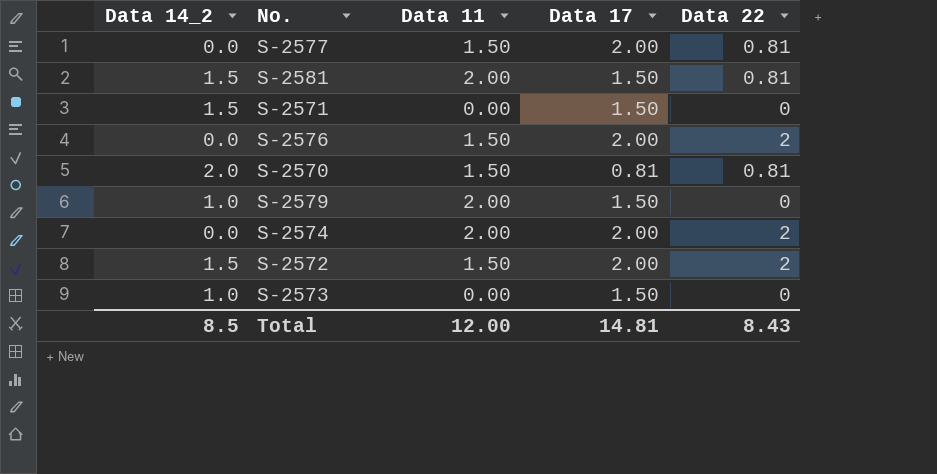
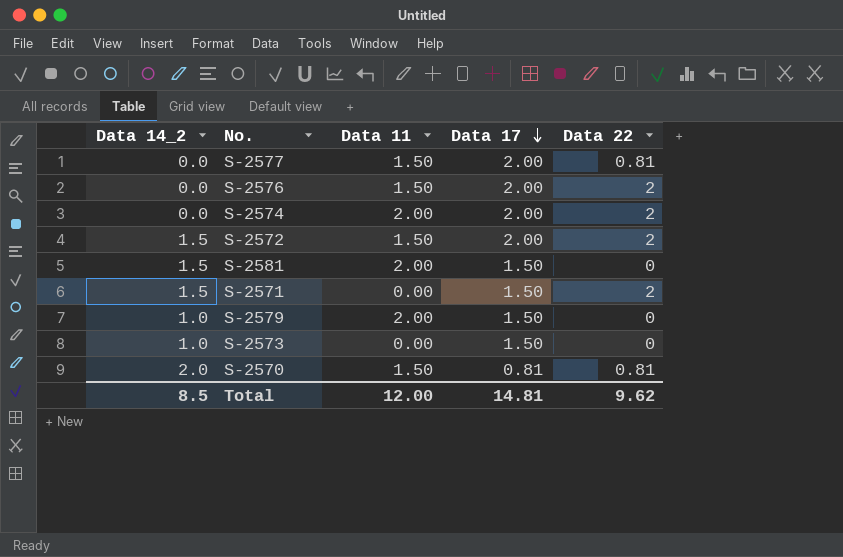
row order: none -> Data 17 descending
S-2581 | Data 22: 0.81 -> 0
S-2571 | Data 22: 0 -> 2
Total | Data 22: 8.43 -> 9.62

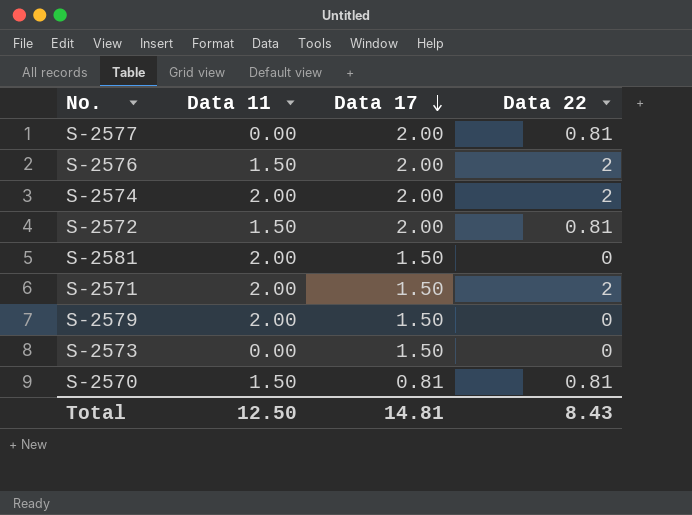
column Data 14_2 | position: 1 -> none
S-2577 | Data 11: 1.50 -> 0.00
S-2572 | Data 22: 2 -> 0.81
S-2571 | Data 11: 0.00 -> 2.00
Total | Data 11: 12.00 -> 12.50
Total | Data 22: 9.62 -> 8.43

